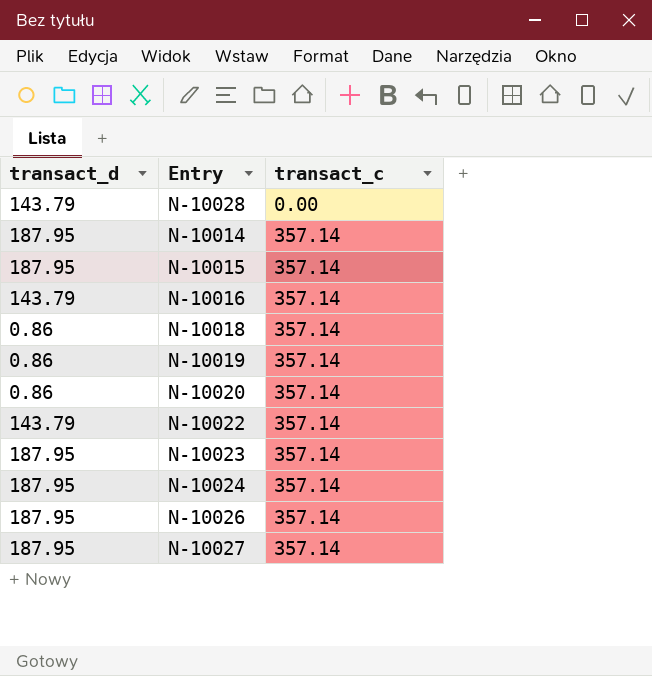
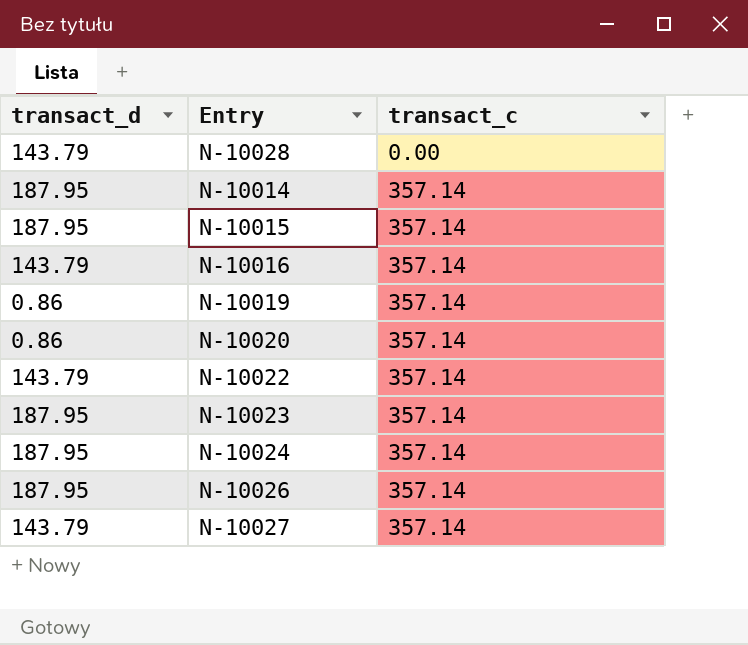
row N-10018: 0.86 | 357.14 -> none
N-10027 | transact_d: 187.95 -> 143.79

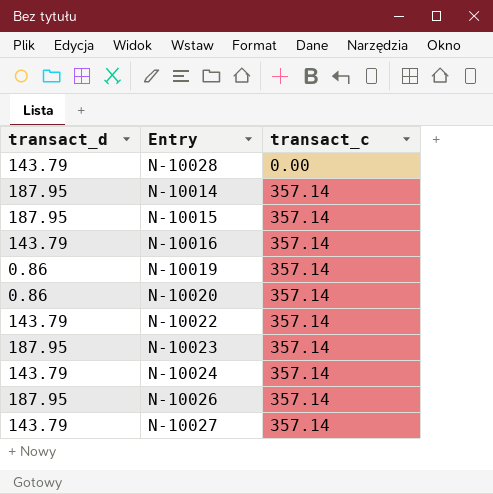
N-10024 | transact_d: 187.95 -> 143.79

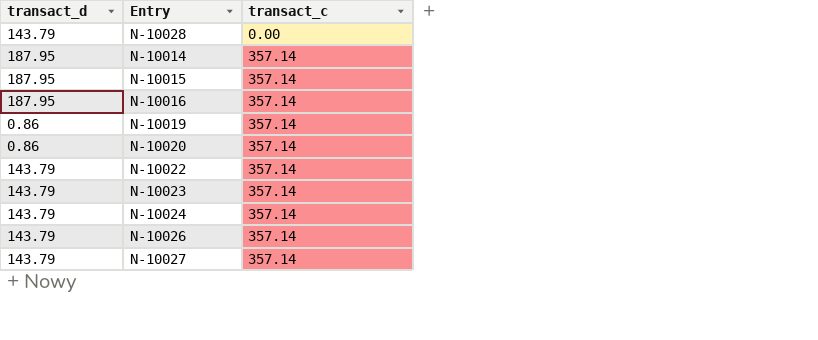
N-10016 | transact_d: 143.79 -> 187.95
N-10023 | transact_d: 187.95 -> 143.79
N-10026 | transact_d: 187.95 -> 143.79

